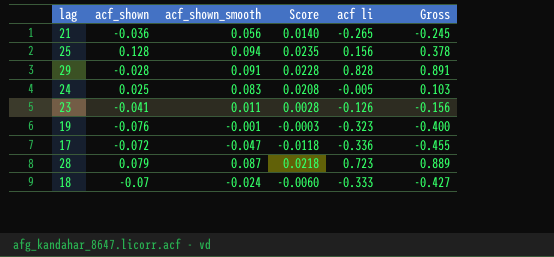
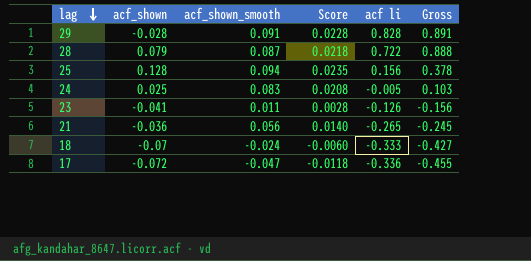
row order: none -> lag descending
row 19: -0.076 | -0.001 | -0.0003 | -0.323 | -0.400 -> none
28 | acf li: 0.723 -> 0.722
28 | Gross: 0.889 -> 0.888

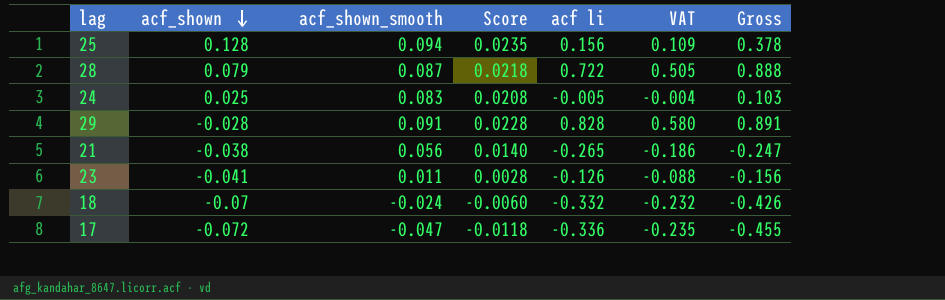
row order: lag descending -> acf_shown descending
column VAT | formula: none -> [acf li] * 0.7
21 | acf_shown: -0.036 -> -0.038
21 | Gross: -0.245 -> -0.247
18 | acf li: -0.333 -> -0.332
18 | Gross: -0.427 -> -0.426

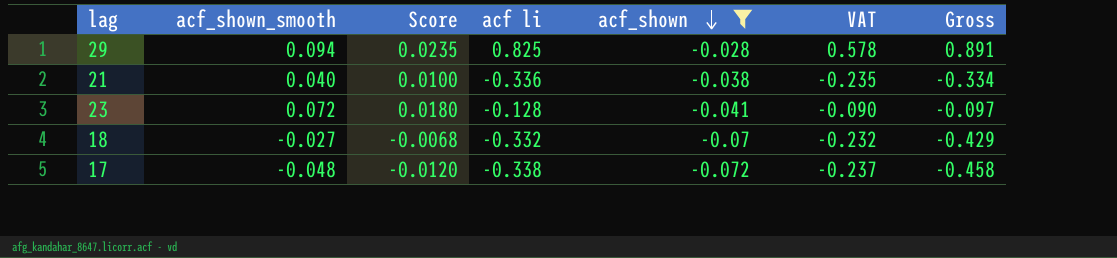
filter: none -> acf_shown <= -0.028
column acf_shown | position: 2 -> 5
29 | acf_shown_smooth: 0.091 -> 0.094
29 | Score: 0.0228 -> 0.0235
29 | acf li: 0.828 -> 0.825
29 | VAT: 0.580 -> 0.578
21 | acf_shown_smooth: 0.056 -> 0.040
21 | Score: 0.0140 -> 0.0100
21 | acf li: -0.265 -> -0.336
21 | VAT: -0.186 -> -0.235
21 | Gross: -0.247 -> -0.334
23 | acf_shown_smooth: 0.011 -> 0.072
23 | Score: 0.0028 -> 0.0180
23 | acf li: -0.126 -> -0.128
23 | VAT: -0.088 -> -0.090
23 | Gross: -0.156 -> -0.097
18 | acf_shown_smooth: -0.024 -> -0.027
18 | Score: -0.0060 -> -0.0068
18 | Gross: -0.426 -> -0.429
17 | acf_shown_smooth: -0.047 -> -0.048
17 | Score: -0.0118 -> -0.0120
17 | acf li: -0.336 -> -0.338
17 | VAT: -0.235 -> -0.237
17 | Gross: -0.455 -> -0.458

